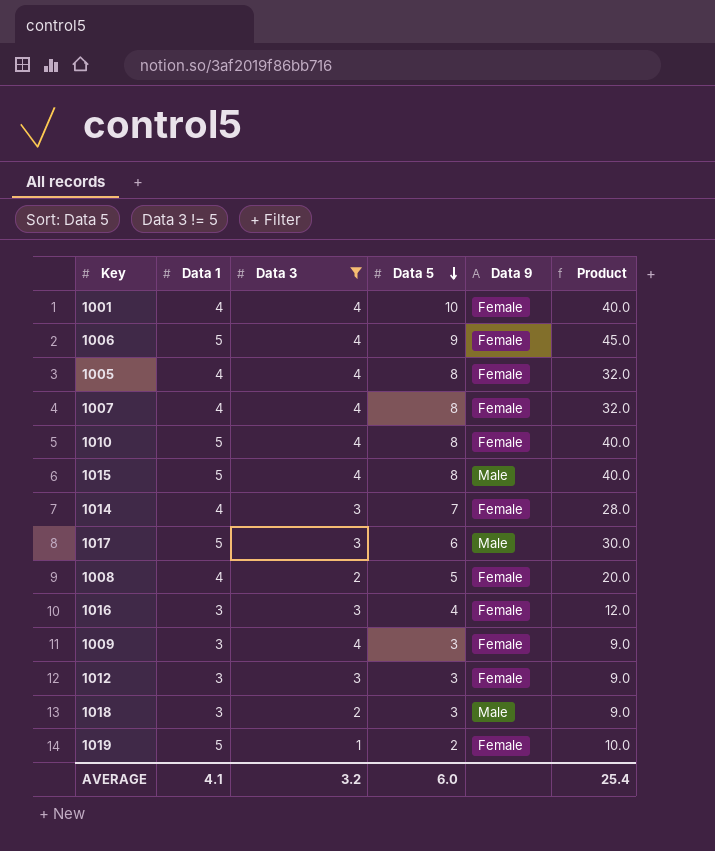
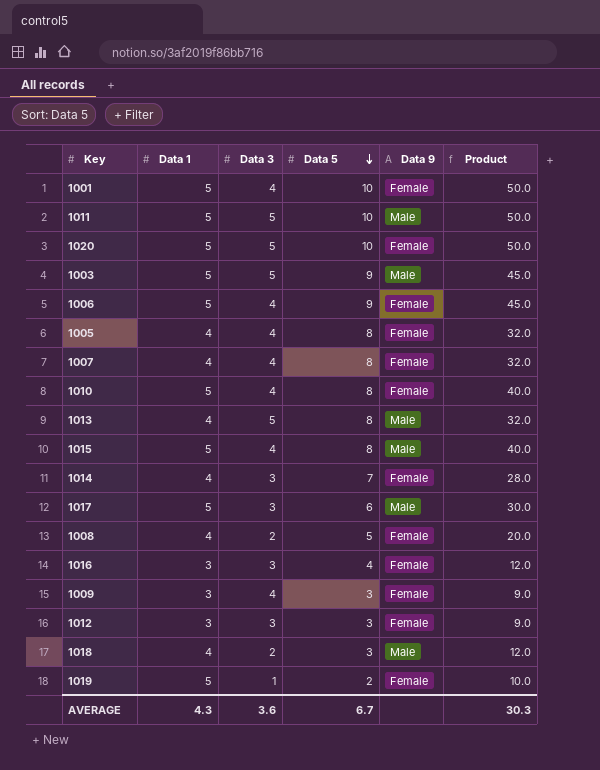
filter: Data 3 != 5 -> none
1001 | Data 1: 4 -> 5
1001 | Product: 40.0 -> 50.0
1018 | Data 1: 3 -> 4
1018 | Product: 9.0 -> 12.0
AVERAGE | Data 1: 4.1 -> 4.3
AVERAGE | Data 3: 3.2 -> 3.6
AVERAGE | Data 5: 6.0 -> 6.7
AVERAGE | Product: 25.4 -> 30.3

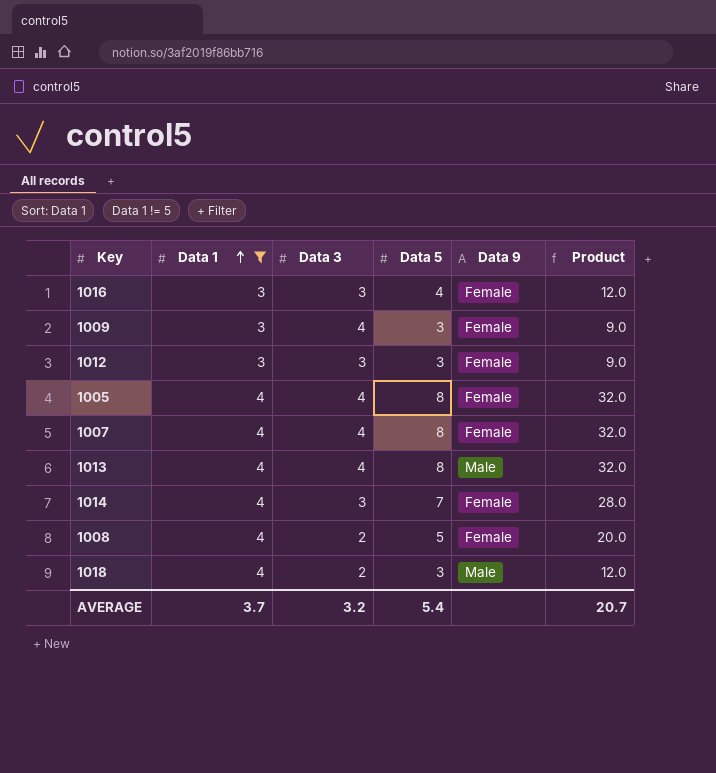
filter: none -> Data 1 != 5
row order: Data 5 descending -> Data 1 ascending
1013 | Data 3: 5 -> 4
AVERAGE | Data 1: 4.3 -> 3.7
AVERAGE | Data 3: 3.6 -> 3.2
AVERAGE | Data 5: 6.7 -> 5.4
AVERAGE | Product: 30.3 -> 20.7

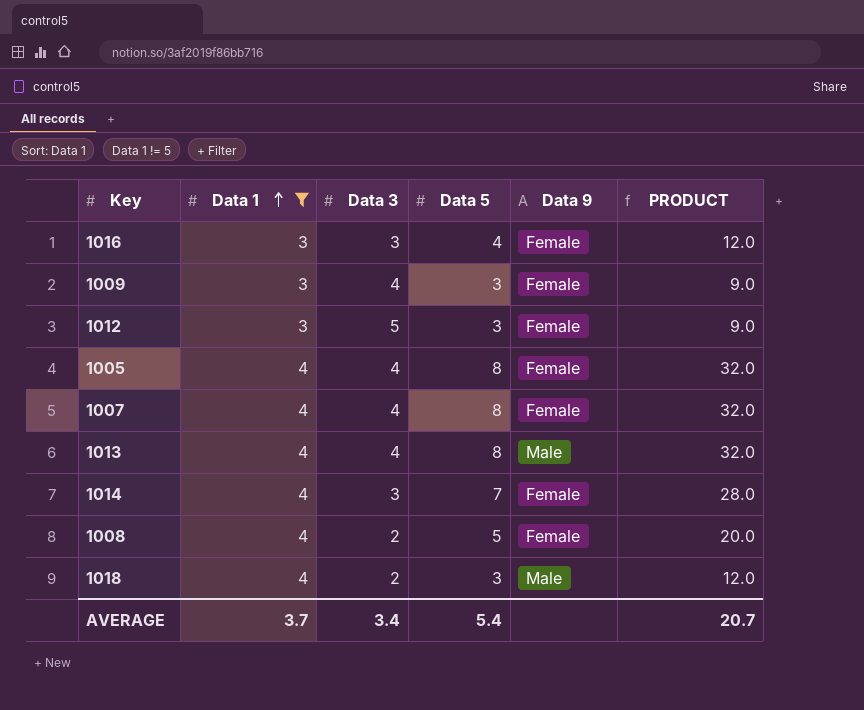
column name: Product -> PRODUCT
1012 | Data 3: 3 -> 5
AVERAGE | Data 3: 3.2 -> 3.4

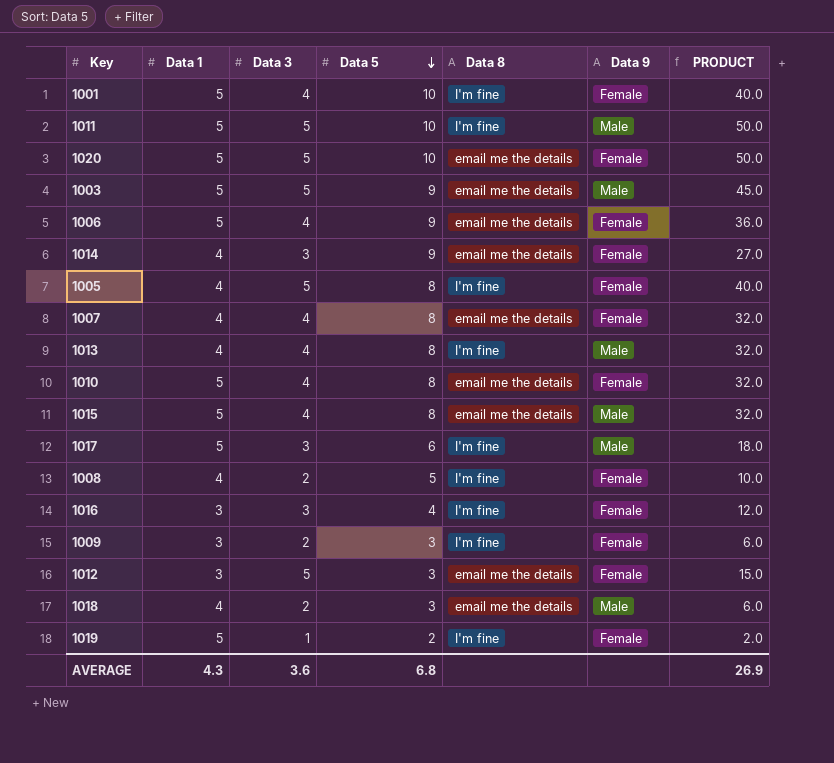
filter: Data 1 != 5 -> none
row order: Data 1 ascending -> Data 5 descending
column Data 8 | position: none -> 5
column PRODUCT | formula: [Data 1] * [Data 5] -> [Data 3] * [Data 5]
1014 | Data 5: 7 -> 9
1005 | Data 3: 4 -> 5
1009 | Data 3: 4 -> 2
AVERAGE | Data 1: 3.7 -> 4.3
AVERAGE | Data 3: 3.4 -> 3.6
AVERAGE | Data 5: 5.4 -> 6.8
AVERAGE | PRODUCT: 20.7 -> 26.9

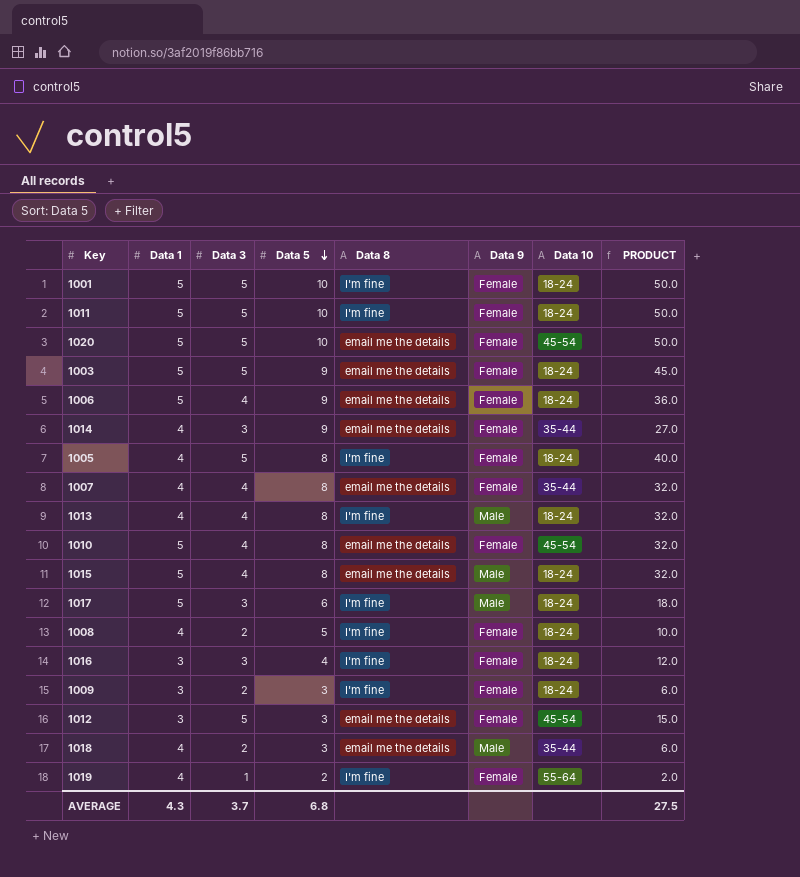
column Data 10 | position: none -> 7
1001 | Data 3: 4 -> 5
1001 | PRODUCT: 40.0 -> 50.0
1011 | Data 9: Male -> Female
1003 | Data 9: Male -> Female
1019 | Data 1: 5 -> 4
AVERAGE | Data 3: 3.6 -> 3.7
AVERAGE | PRODUCT: 26.9 -> 27.5

